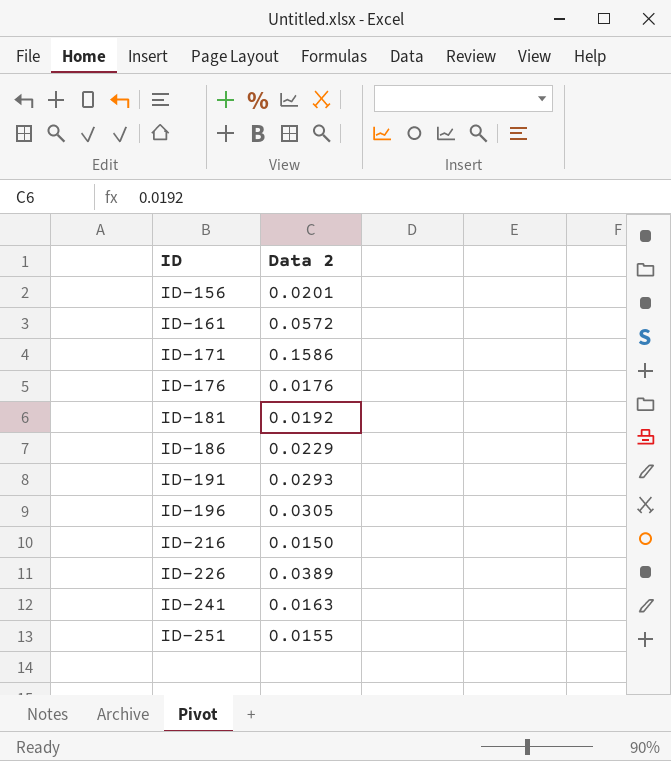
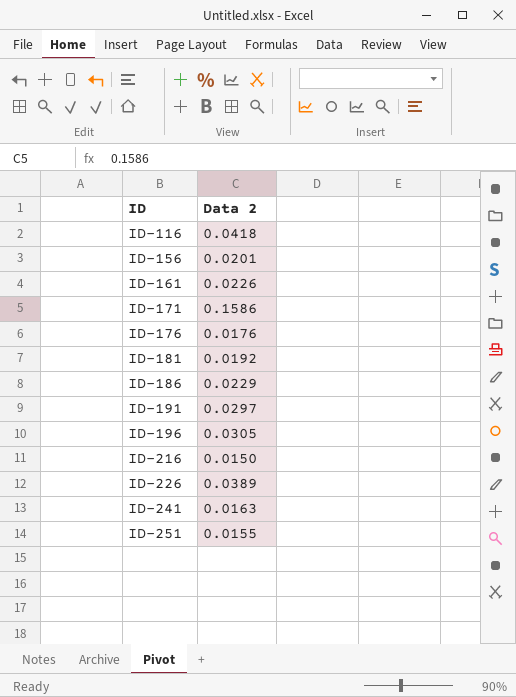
row ID-116: none -> 0.0418
ID-161 | Data 2: 0.0572 -> 0.0226
ID-191 | Data 2: 0.0293 -> 0.0297

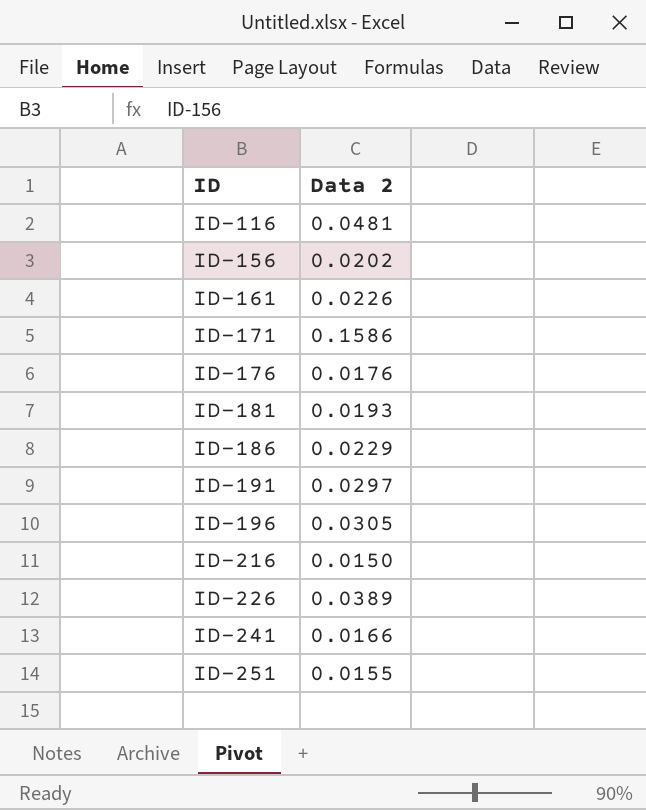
ID-116 | Data 2: 0.0418 -> 0.0481
ID-156 | Data 2: 0.0201 -> 0.0202
ID-181 | Data 2: 0.0192 -> 0.0193
ID-241 | Data 2: 0.0163 -> 0.0166

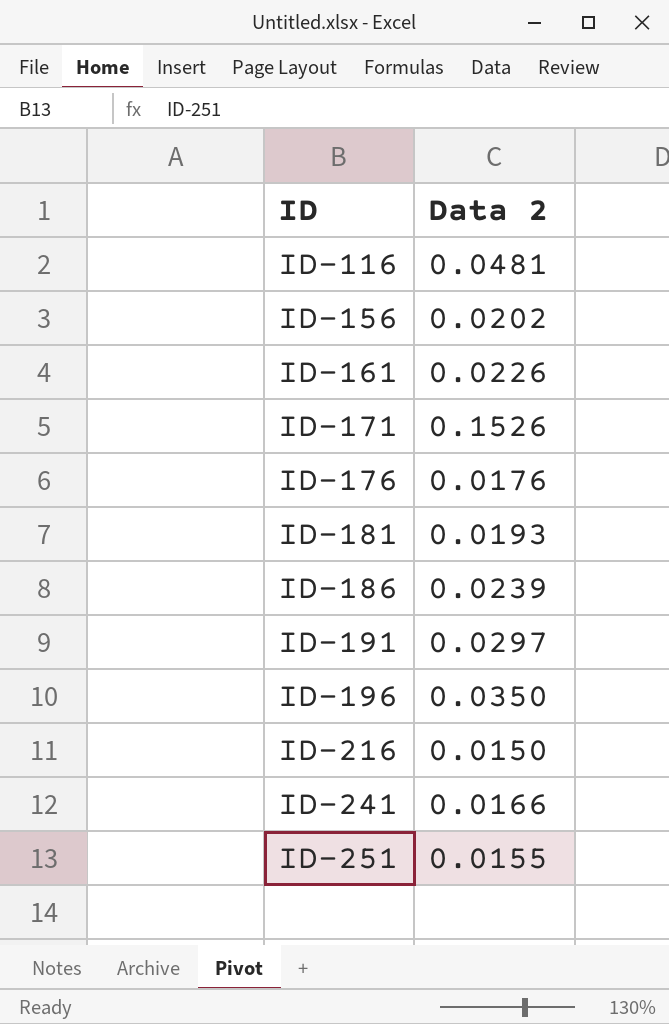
row ID-226: 0.0389 -> none
ID-171 | Data 2: 0.1586 -> 0.1526
ID-186 | Data 2: 0.0229 -> 0.0239
ID-196 | Data 2: 0.0305 -> 0.0350

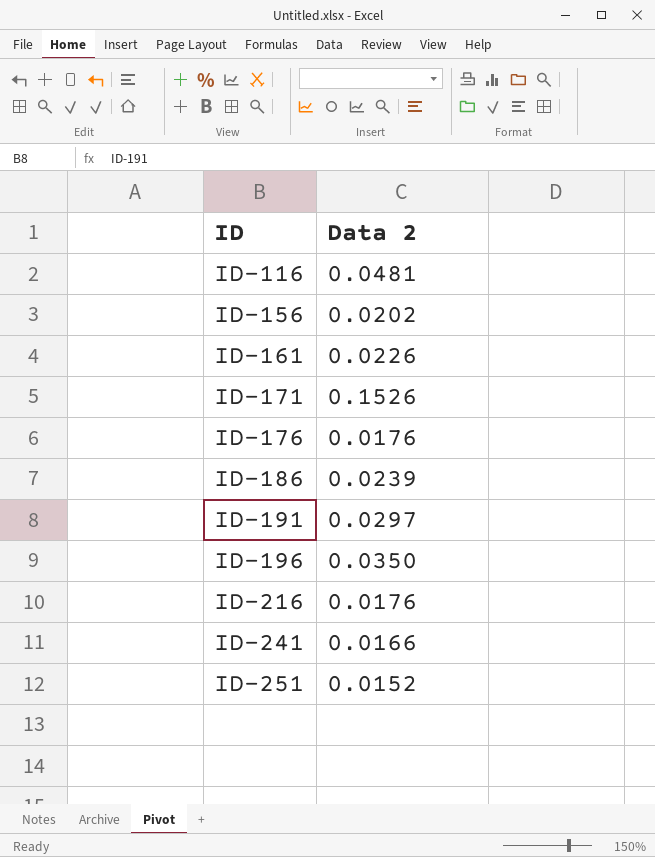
row ID-181: 0.0193 -> none
ID-216 | Data 2: 0.0150 -> 0.0176
ID-251 | Data 2: 0.0155 -> 0.0152

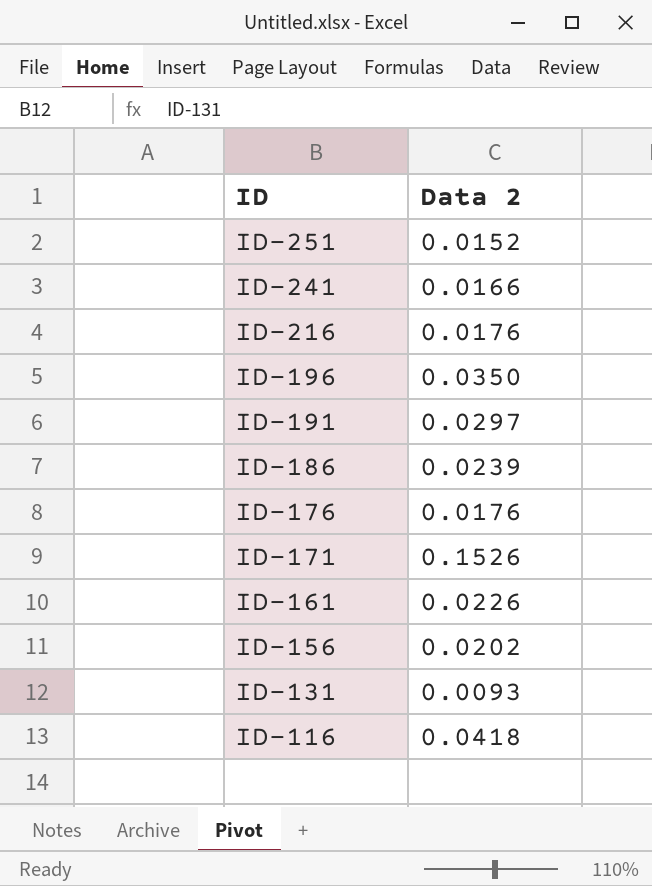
row order: ID ascending -> ID descending
row ID-131: none -> 0.0093
ID-116 | Data 2: 0.0481 -> 0.0418

